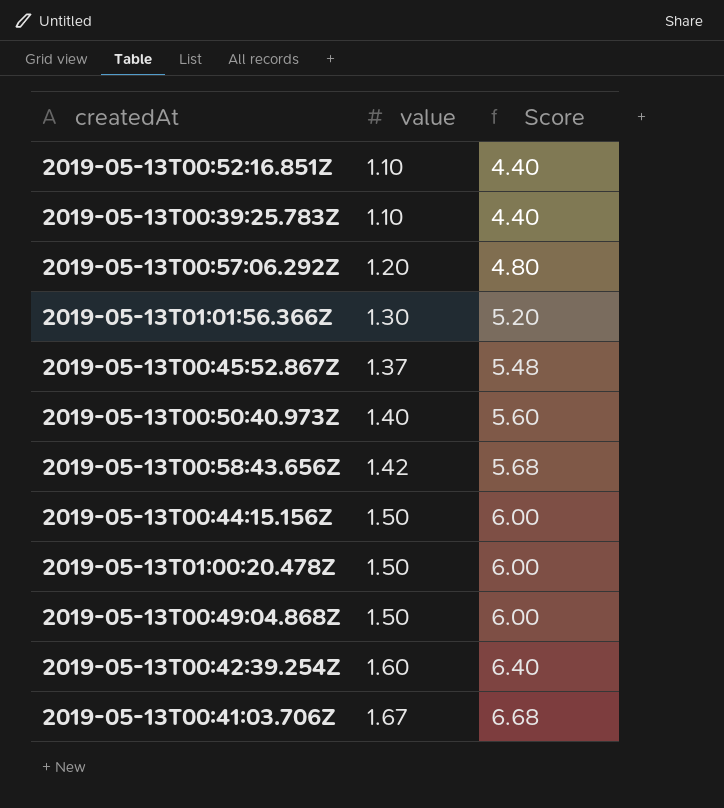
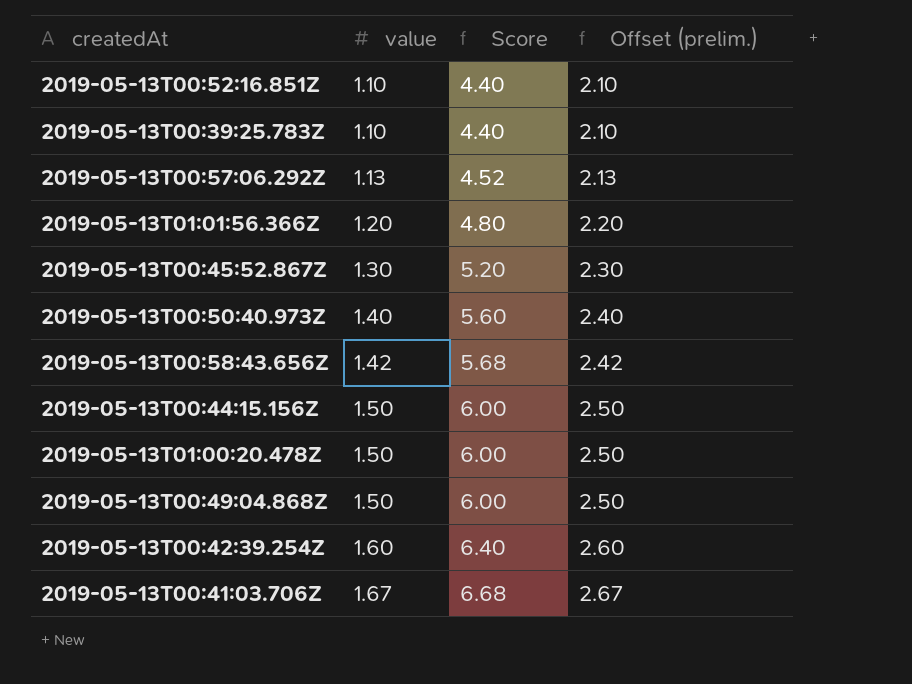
column Offset (prelim.) | formula: none -> [value] + 1
2019-05-13T00:57:06.292Z | value: 1.20 -> 1.13
2019-05-13T00:57:06.292Z | Score: 4.80 -> 4.52
2019-05-13T01:01:56.366Z | value: 1.30 -> 1.20
2019-05-13T01:01:56.366Z | Score: 5.20 -> 4.80
2019-05-13T00:45:52.867Z | value: 1.37 -> 1.30
2019-05-13T00:45:52.867Z | Score: 5.48 -> 5.20

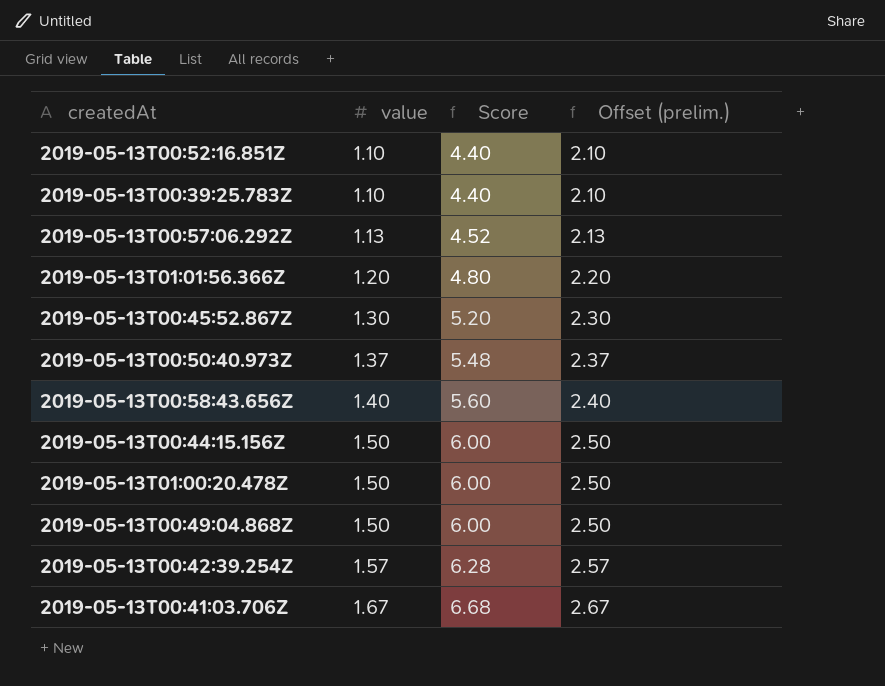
2019-05-13T00:50:40.973Z | value: 1.40 -> 1.37
2019-05-13T00:50:40.973Z | Score: 5.60 -> 5.48
2019-05-13T00:50:40.973Z | Offset (prelim.): 2.40 -> 2.37
2019-05-13T00:58:43.656Z | value: 1.42 -> 1.40
2019-05-13T00:58:43.656Z | Score: 5.68 -> 5.60
2019-05-13T00:58:43.656Z | Offset (prelim.): 2.42 -> 2.40
2019-05-13T00:42:39.254Z | value: 1.60 -> 1.57
2019-05-13T00:42:39.254Z | Score: 6.40 -> 6.28
2019-05-13T00:42:39.254Z | Offset (prelim.): 2.60 -> 2.57

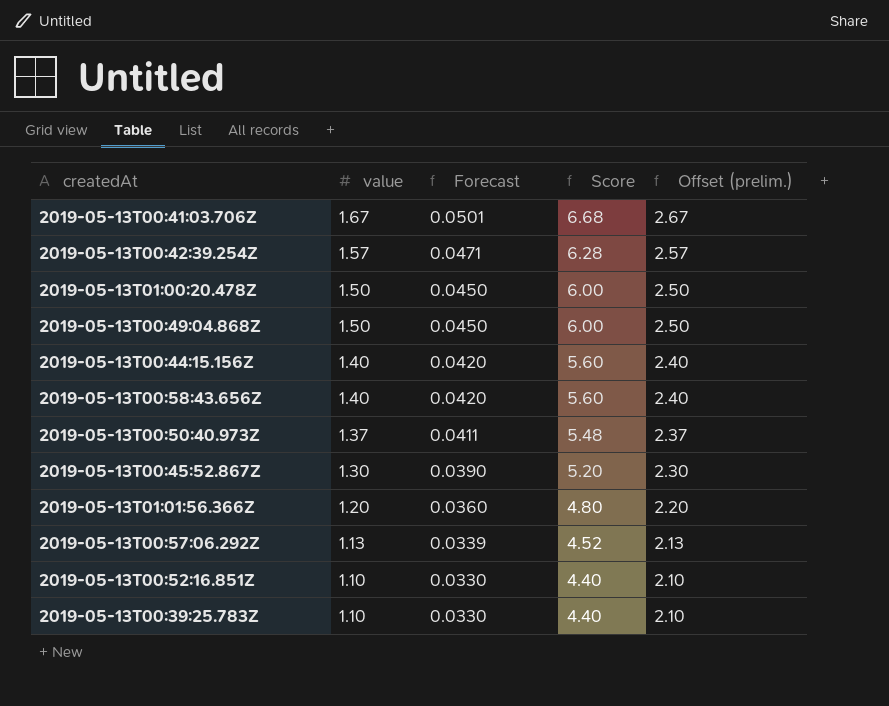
row order: value ascending -> value descending
column Forecast | formula: none -> [value] * 0.03
2019-05-13T00:44:15.156Z | value: 1.50 -> 1.40
2019-05-13T00:44:15.156Z | Score: 6.00 -> 5.60
2019-05-13T00:44:15.156Z | Offset (prelim.): 2.50 -> 2.40

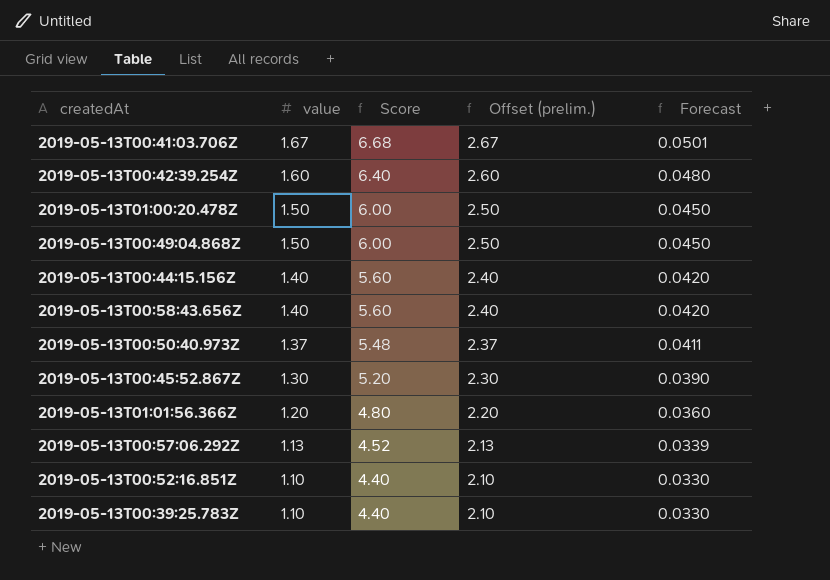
column Forecast | position: 3 -> 5
2019-05-13T00:42:39.254Z | value: 1.57 -> 1.60
2019-05-13T00:42:39.254Z | Score: 6.28 -> 6.40
2019-05-13T00:42:39.254Z | Offset (prelim.): 2.57 -> 2.60
2019-05-13T00:42:39.254Z | Forecast: 0.0471 -> 0.0480

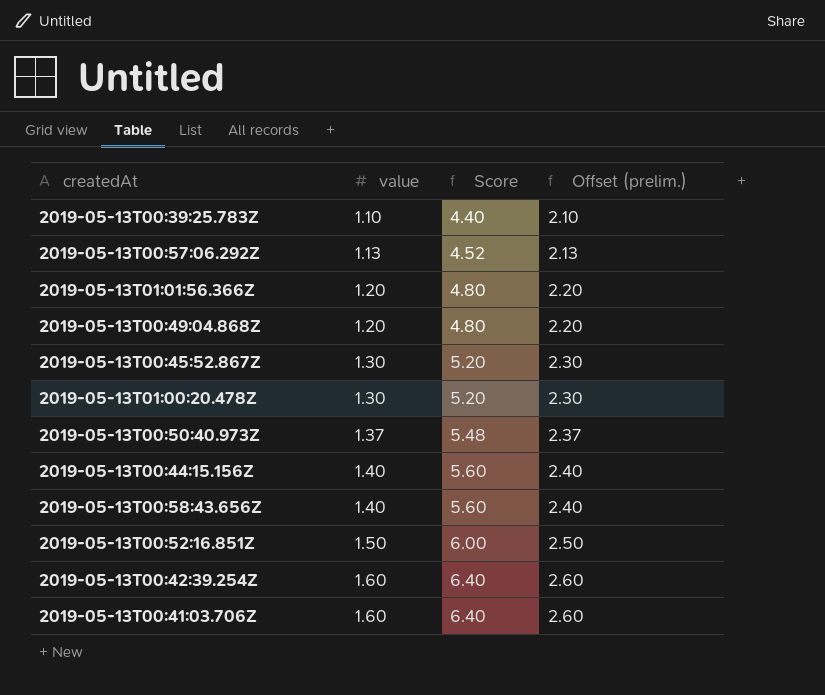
row order: value descending -> value ascending
column Forecast | formula: [value] * 0.03 -> none
2019-05-13T00:49:04.868Z | value: 1.50 -> 1.20
2019-05-13T00:49:04.868Z | Score: 6.00 -> 4.80
2019-05-13T00:49:04.868Z | Offset (prelim.): 2.50 -> 2.20
2019-05-13T01:00:20.478Z | value: 1.50 -> 1.30
2019-05-13T01:00:20.478Z | Score: 6.00 -> 5.20
2019-05-13T01:00:20.478Z | Offset (prelim.): 2.50 -> 2.30
2019-05-13T00:52:16.851Z | value: 1.10 -> 1.50
2019-05-13T00:52:16.851Z | Score: 4.40 -> 6.00
2019-05-13T00:52:16.851Z | Offset (prelim.): 2.10 -> 2.50
2019-05-13T00:41:03.706Z | value: 1.67 -> 1.60
2019-05-13T00:41:03.706Z | Score: 6.68 -> 6.40
2019-05-13T00:41:03.706Z | Offset (prelim.): 2.67 -> 2.60

